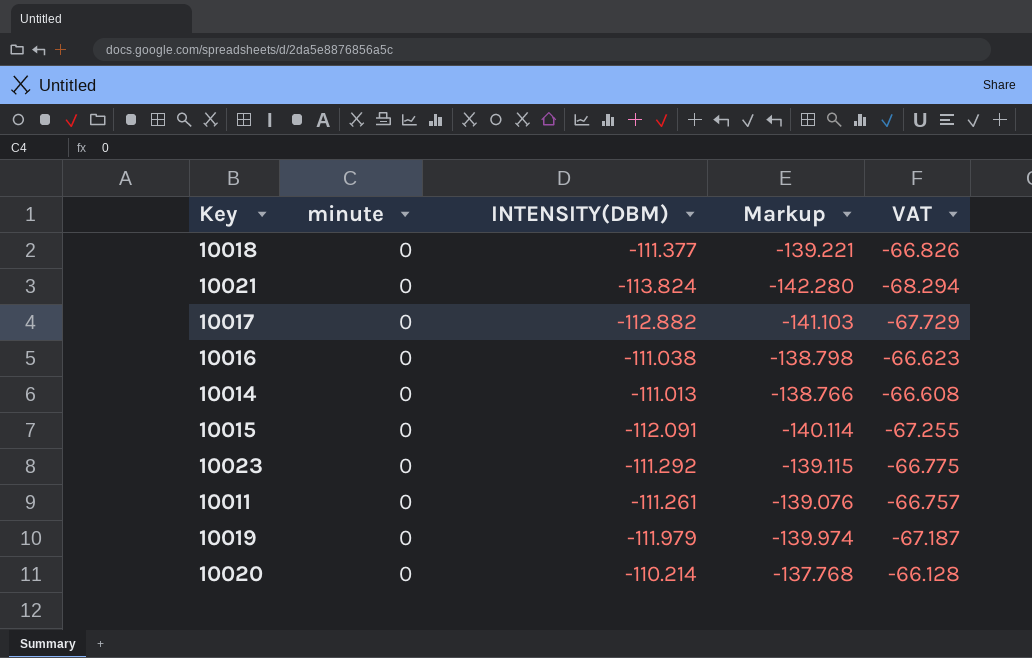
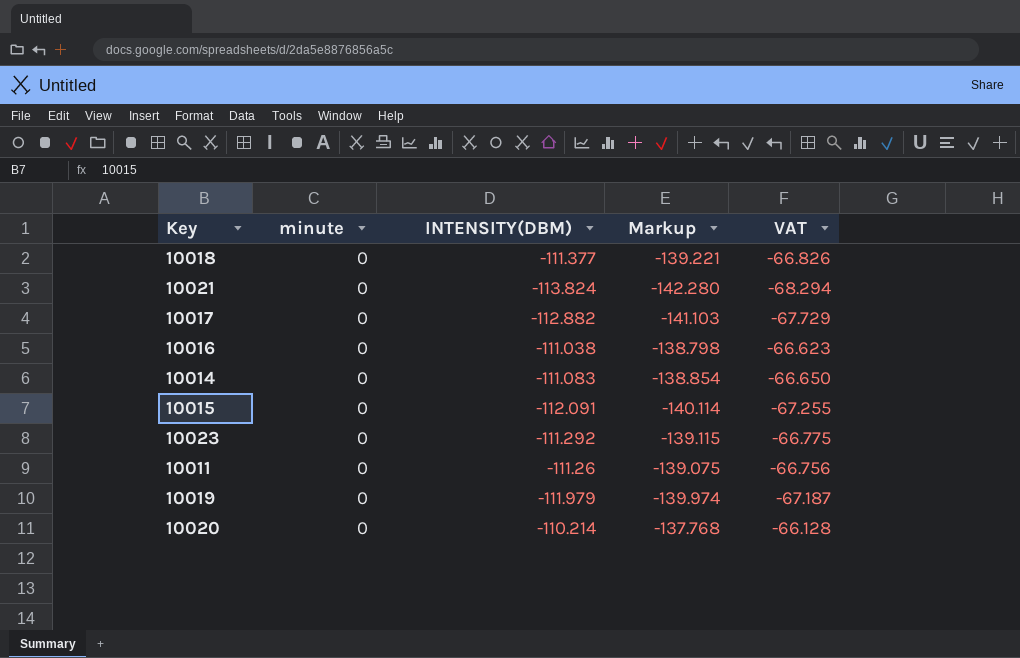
10014 | INTENSITY(DBM): -111.013 -> -111.083
10014 | Markup: -138.766 -> -138.854
10014 | VAT: -66.608 -> -66.650
10011 | INTENSITY(DBM): -111.261 -> -111.26
10011 | Markup: -139.076 -> -139.075
10011 | VAT: -66.757 -> -66.756

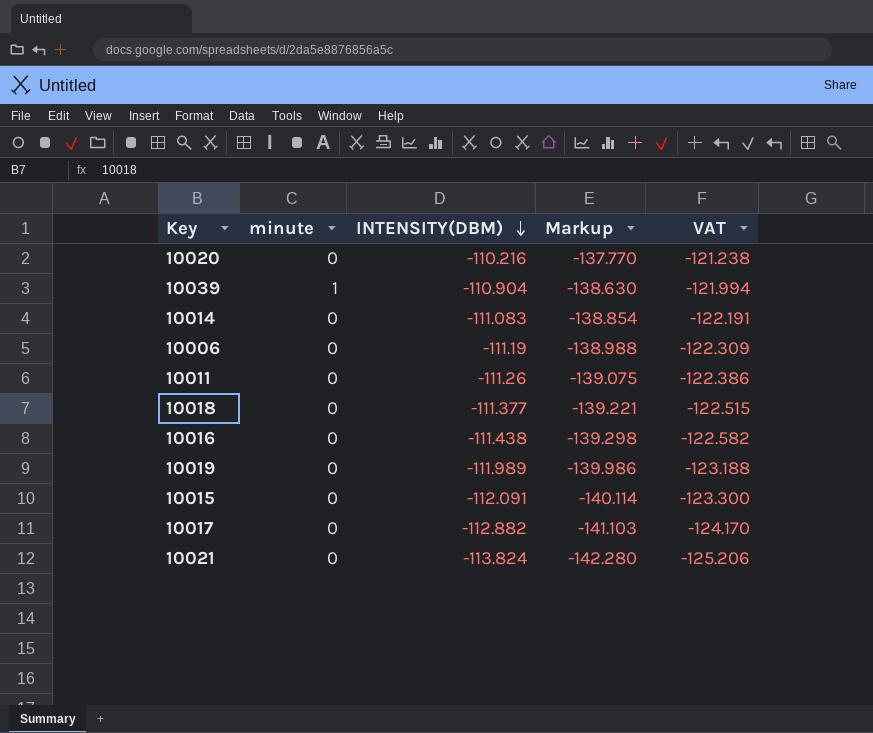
row order: none -> INTENSITY(DBM) descending
column VAT | formula: [INTENSITY(DBM)] * 0.6 -> [INTENSITY(DBM)] * 1.1
row 10023: 0 | -111.292 | -139.115 | -66.775 -> none
10020 | INTENSITY(DBM): -110.214 -> -110.216
10020 | Markup: -137.768 -> -137.770
row 10039: none -> 1 | -110.904 | -138.630 | -121.994
row 10006: none -> 0 | -111.19 | -138.988 | -122.309
10016 | INTENSITY(DBM): -111.038 -> -111.438
10016 | Markup: -138.798 -> -139.298
10019 | INTENSITY(DBM): -111.979 -> -111.989
10019 | Markup: -139.974 -> -139.986

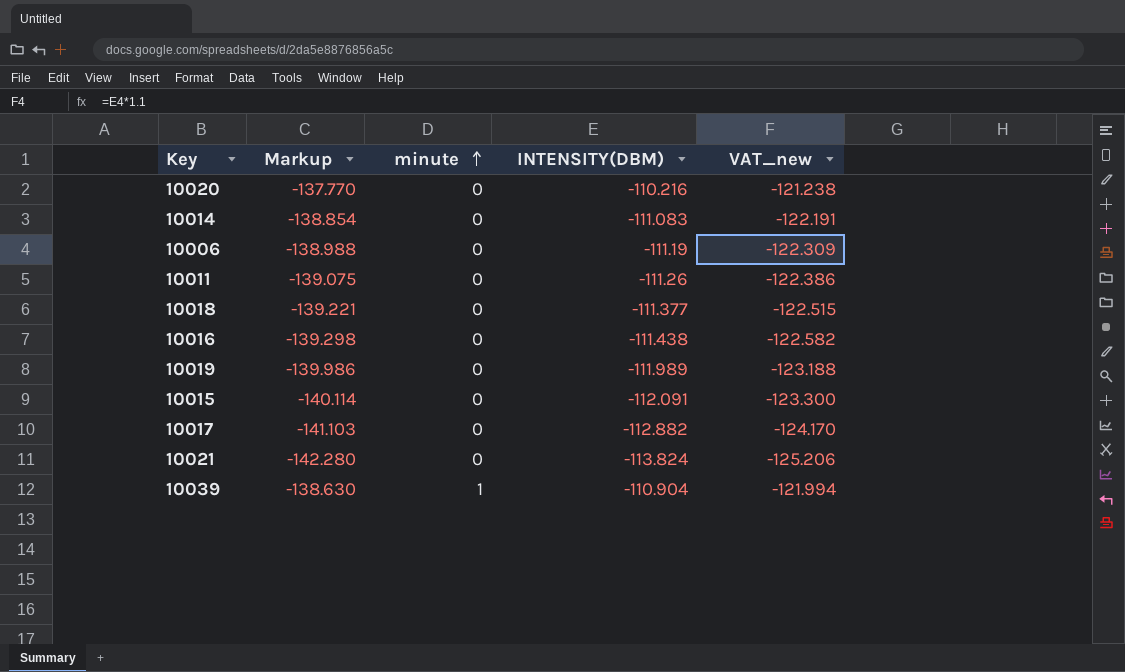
row order: INTENSITY(DBM) descending -> minute ascending
column Markup | position: 4 -> 2
column name: VAT -> VAT_new

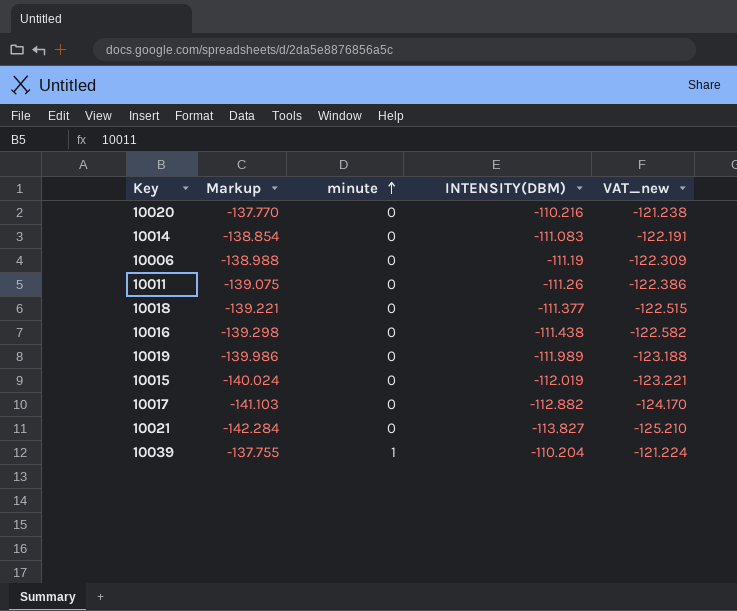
10015 | Markup: -140.114 -> -140.024
10015 | INTENSITY(DBM): -112.091 -> -112.019
10015 | VAT_new: -123.300 -> -123.221
10021 | Markup: -142.280 -> -142.284
10021 | INTENSITY(DBM): -113.824 -> -113.827
10021 | VAT_new: -125.206 -> -125.210
10039 | Markup: -138.630 -> -137.755
10039 | INTENSITY(DBM): -110.904 -> -110.204
10039 | VAT_new: -121.994 -> -121.224

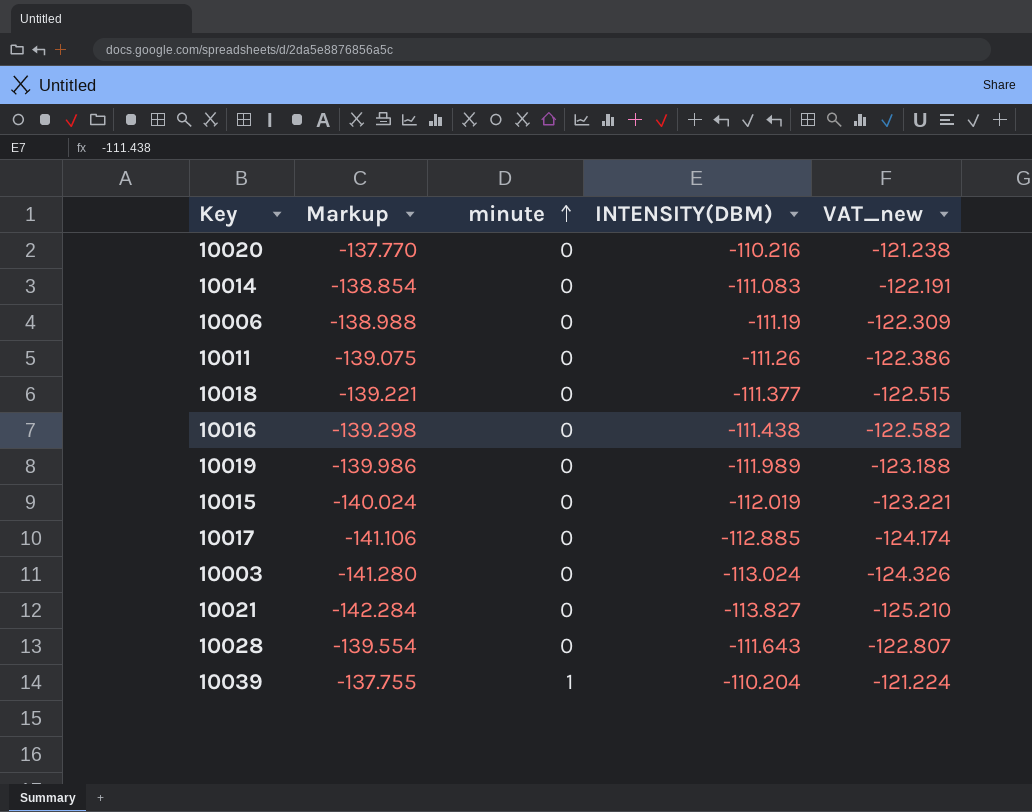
10017 | Markup: -141.103 -> -141.106
10017 | INTENSITY(DBM): -112.882 -> -112.885
10017 | VAT_new: -124.170 -> -124.174
row 10003: none -> -141.280 | 0 | -113.024 | -124.326
row 10028: none -> -139.554 | 0 | -111.643 | -122.807

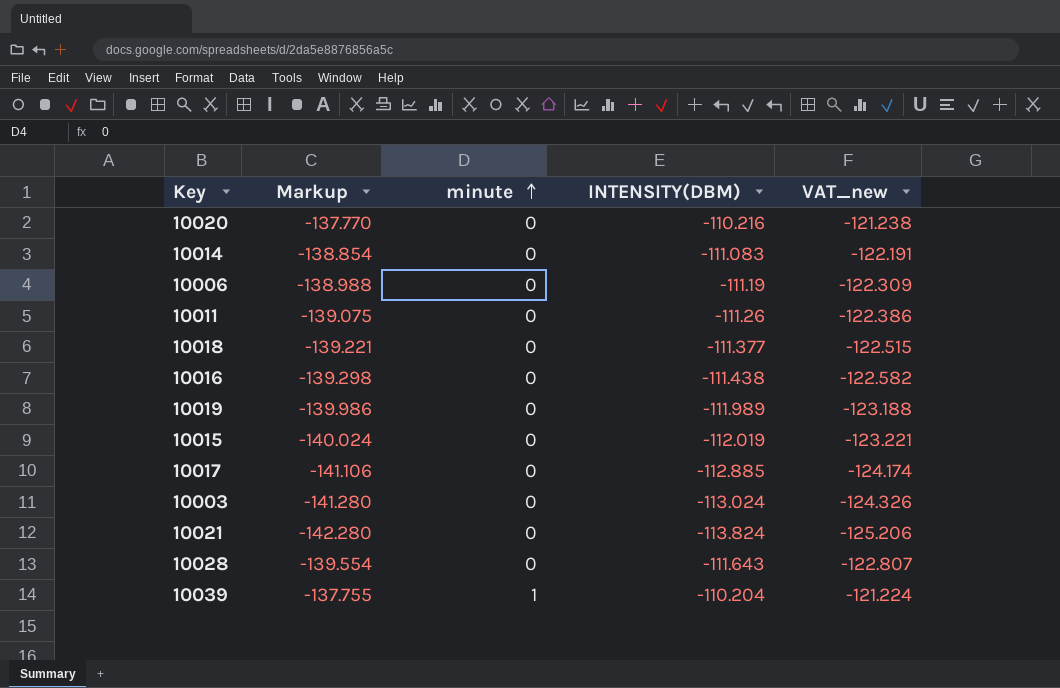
10021 | Markup: -142.284 -> -142.280
10021 | INTENSITY(DBM): -113.827 -> -113.824
10021 | VAT_new: -125.210 -> -125.206

